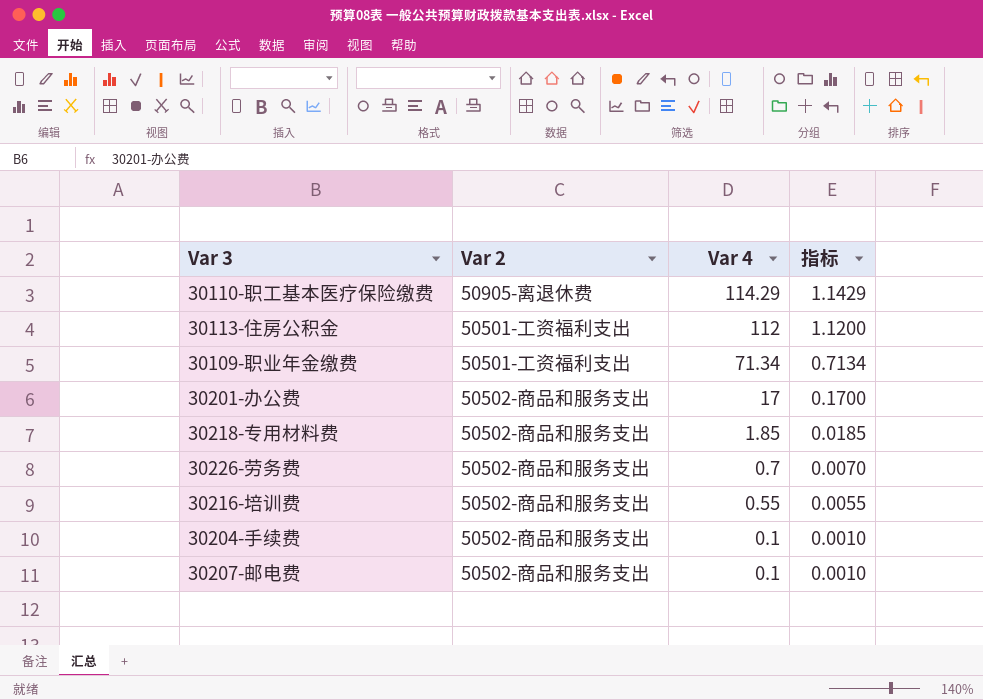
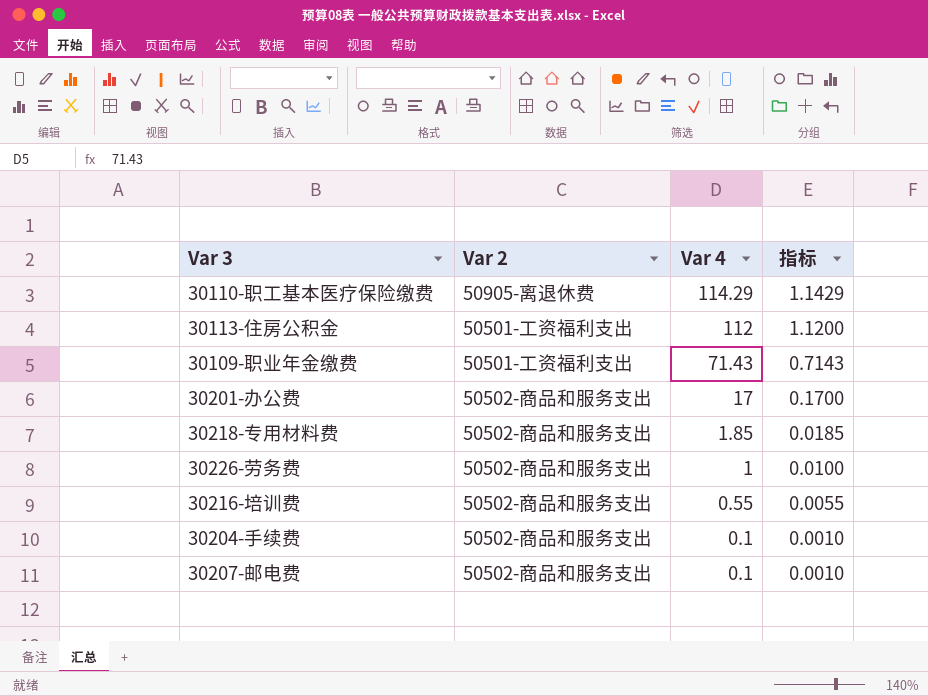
30109-职业年金缴费 | Var 4: 71.34 -> 71.43
30109-职业年金缴费 | 指标: 0.7134 -> 0.7143
30226-劳务费 | Var 4: 0.7 -> 1
30226-劳务费 | 指标: 0.0070 -> 0.0100

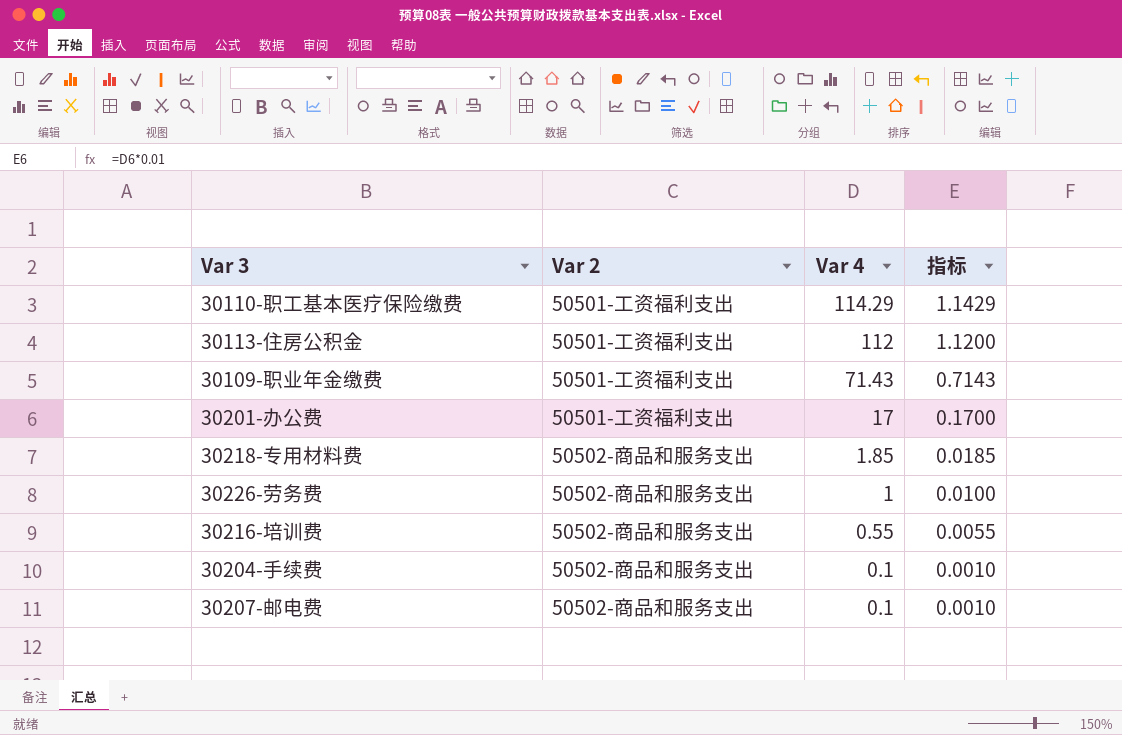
30110-职工基本医疗保险缴费 | Var 2: 50905-离退休费 -> 50501-工资福利支出
30201-办公费 | Var 2: 50502-商品和服务支出 -> 50501-工资福利支出

